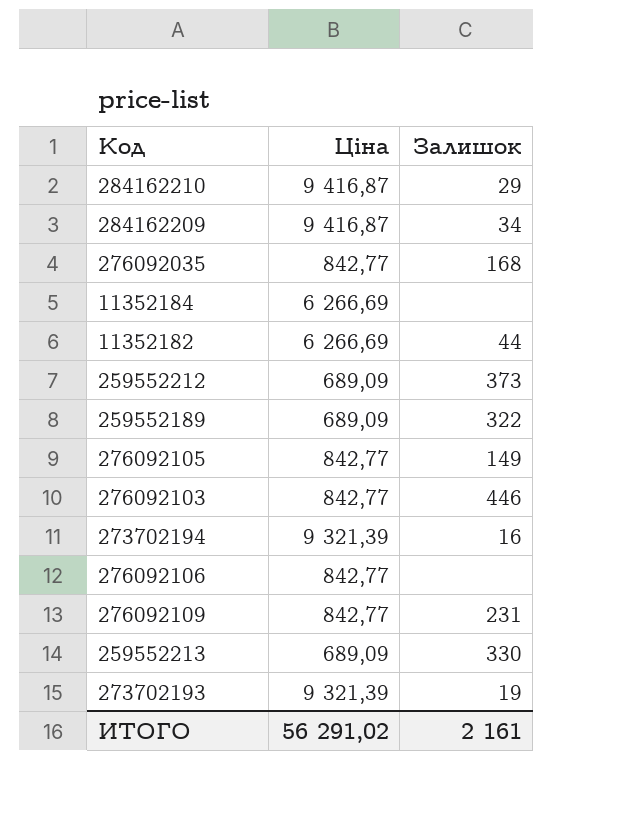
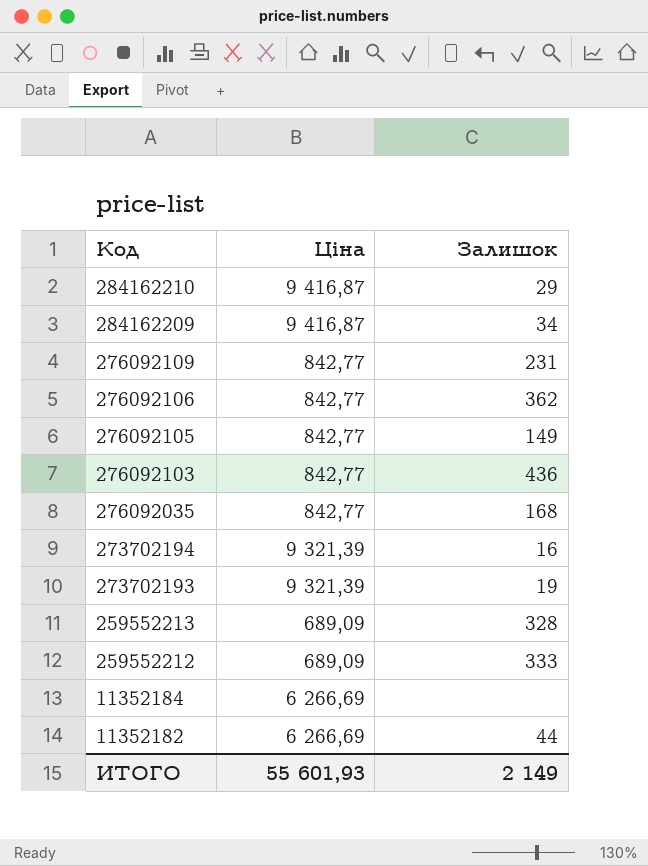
row order: none -> Код descending
row 259552189: 689,09 | 322 -> none
276092106 | Залишок: none -> 362
276092103 | Залишок: 446 -> 436
259552213 | Залишок: 330 -> 328
259552212 | Залишок: 373 -> 333
ИТОГО | Ціна: 56 291,02 -> 55 601,93
ИТОГО | Залишок: 2 161 -> 2 149

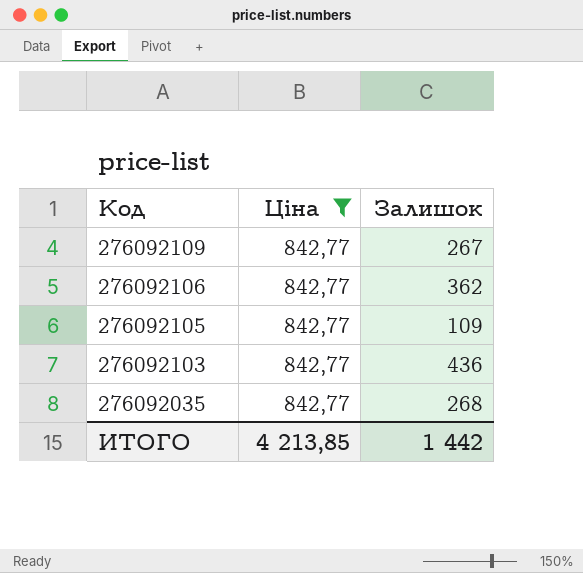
filter: none -> Ціна = 842,77
276092109 | Залишок: 231 -> 267
276092105 | Залишок: 149 -> 109
276092035 | Залишок: 168 -> 268
ИТОГО | Ціна: 55 601,93 -> 4 213,85
ИТОГО | Залишок: 2 149 -> 1 442

